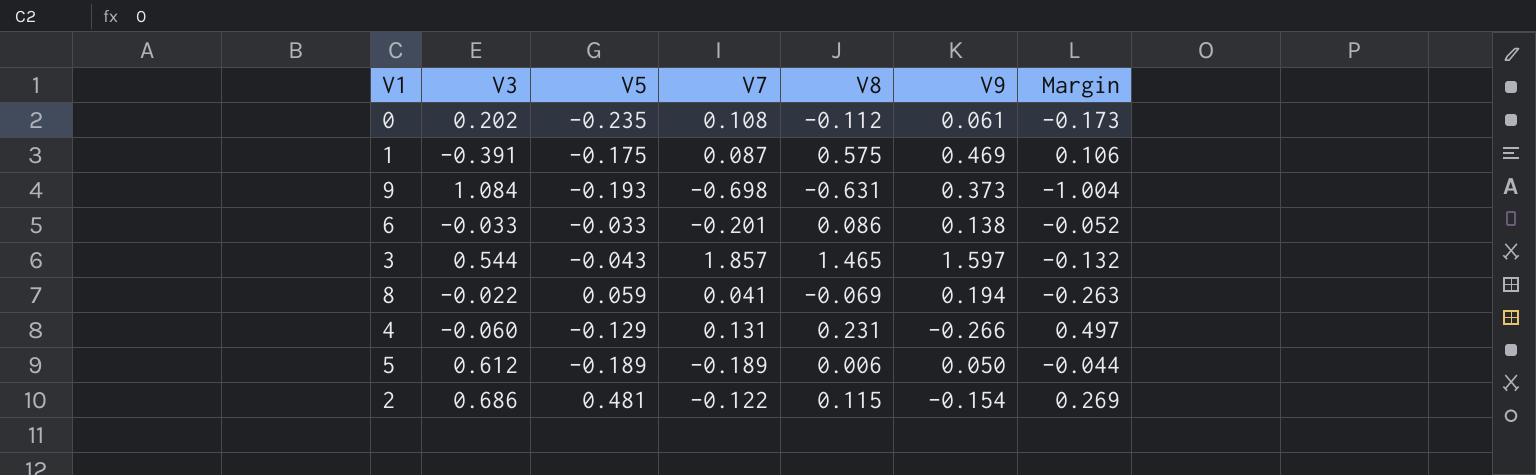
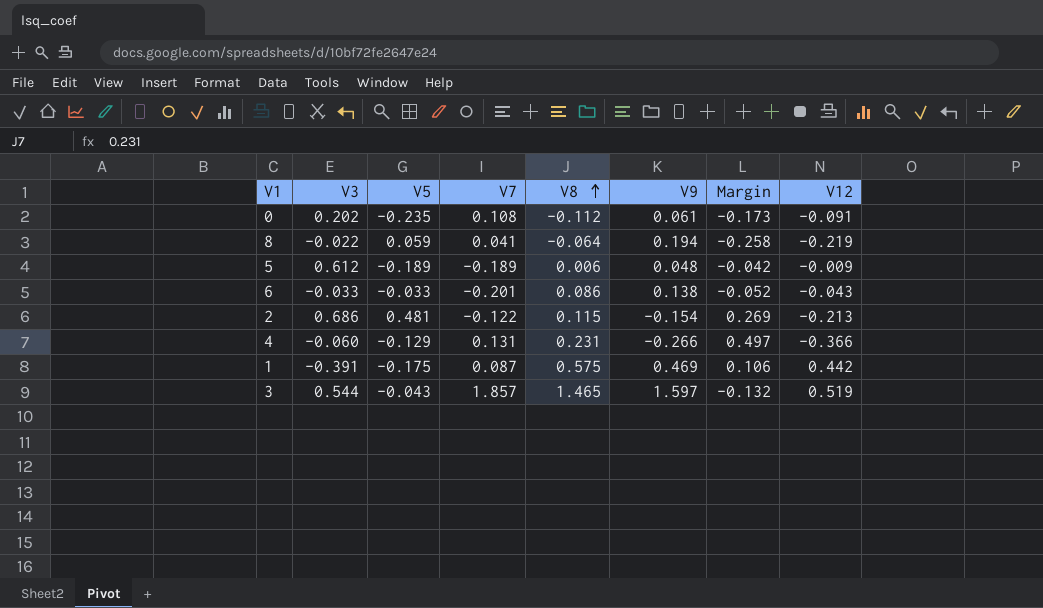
row order: none -> V8 ascending
column V12 | position: none -> 8
row 9: 1.084 | -0.193 | -0.698 | -0.631 | 0.373 | -1.004 -> none
8 | V8: -0.069 -> -0.064
8 | Margin: -0.263 -> -0.258
5 | V9: 0.050 -> 0.048
5 | Margin: -0.044 -> -0.042

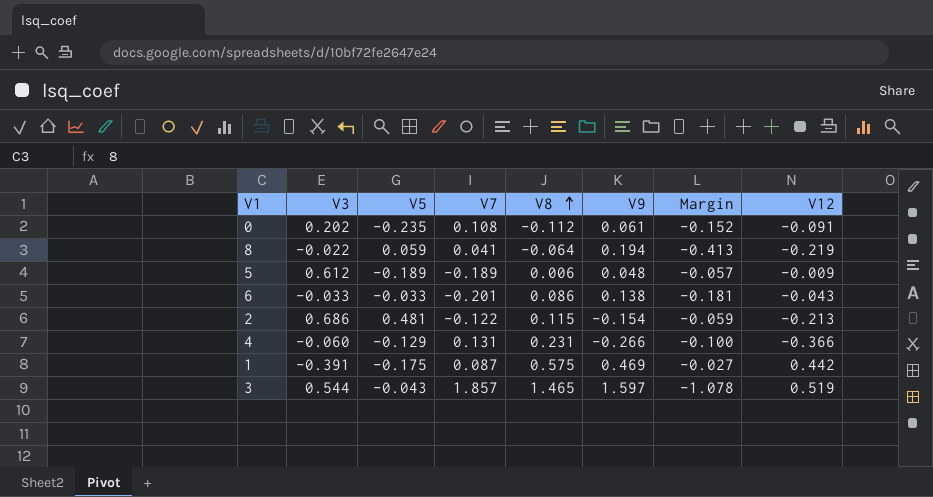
column Margin | formula: [V8] - [V9] -> [V12] - [V9]

